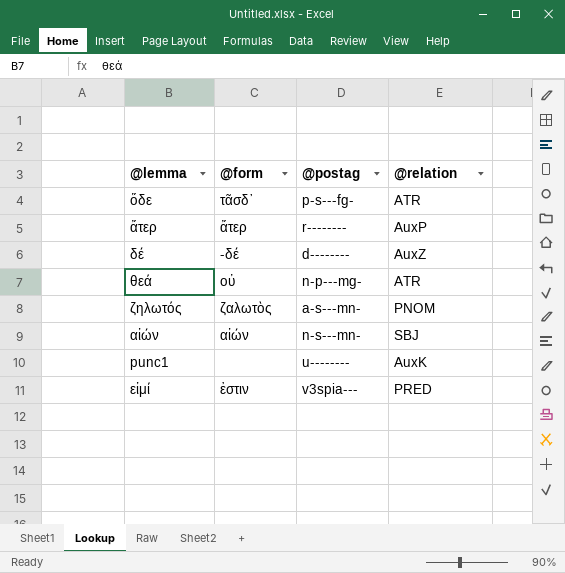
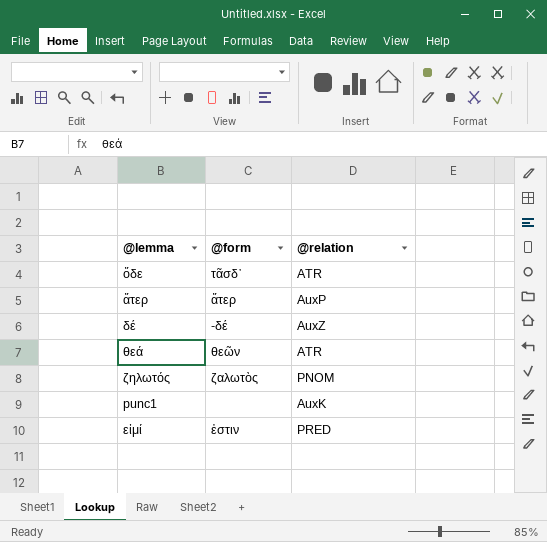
column @postag | position: 3 -> none
row αἰών: αἰών | n-s---mn- | SBJ -> none
θεά | @form: οὐ -> θεῶν

